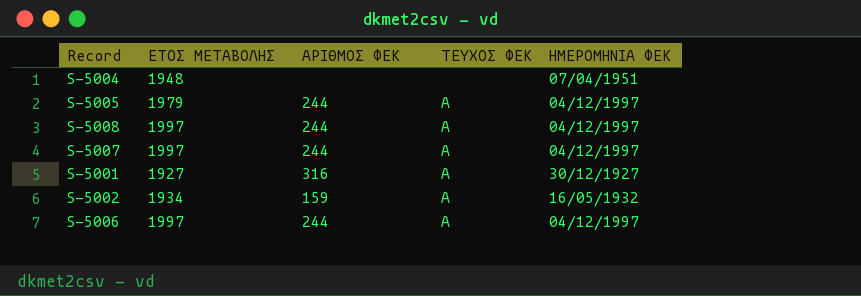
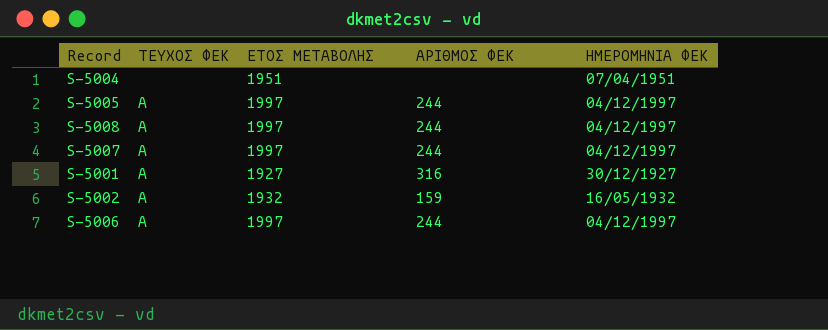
column ΤΕΥΧΟΣ ΦΕΚ | position: 4 -> 2
S-5004 | ΕΤΟΣ ΜΕΤΑΒΟΛΗΣ: 1948 -> 1951
S-5005 | ΕΤΟΣ ΜΕΤΑΒΟΛΗΣ: 1979 -> 1997
S-5002 | ΕΤΟΣ ΜΕΤΑΒΟΛΗΣ: 1934 -> 1932

